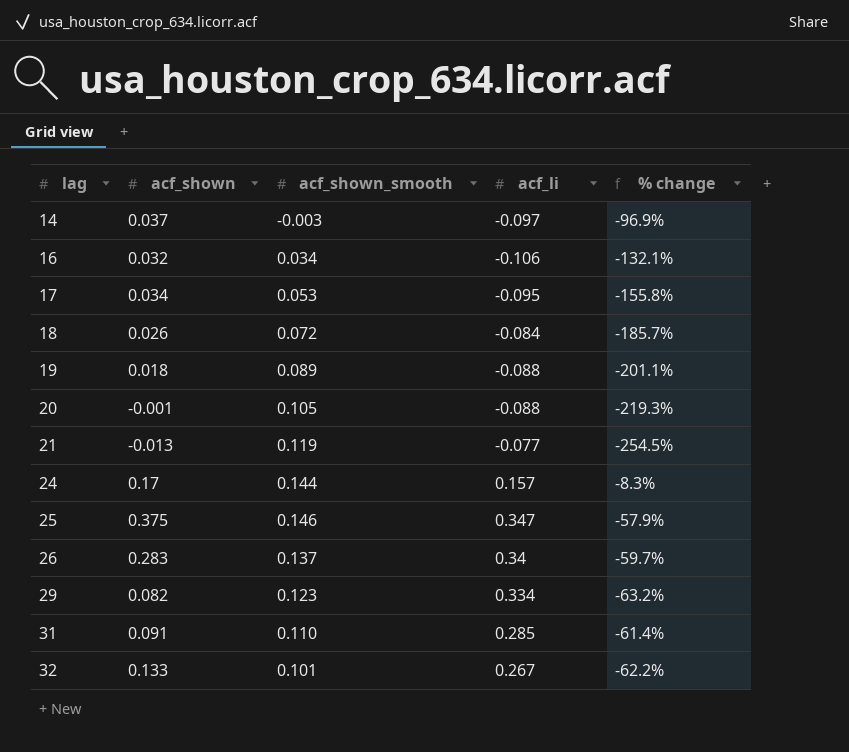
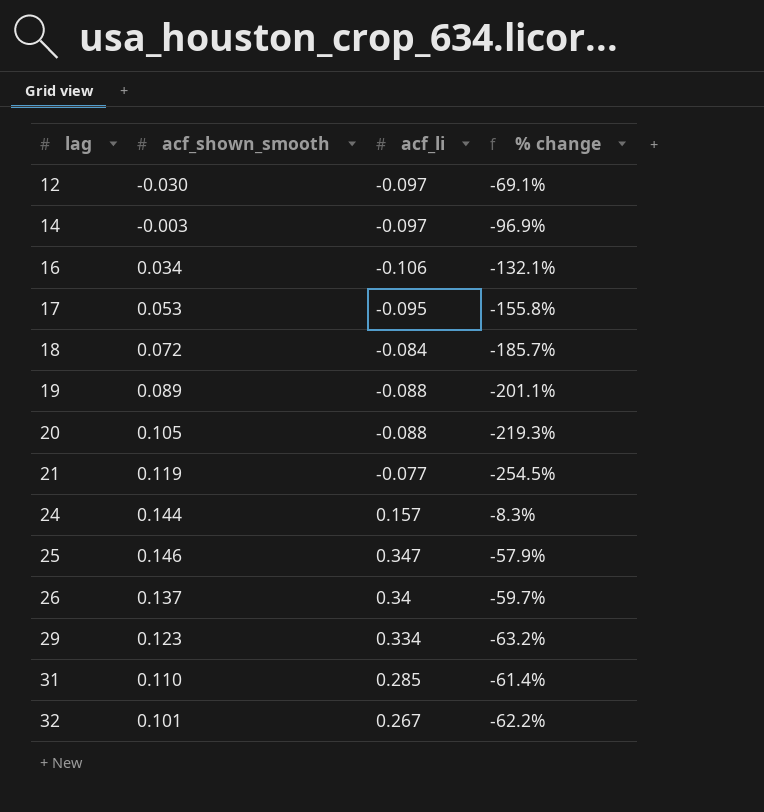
column acf_shown | position: 2 -> none
row 12: none -> -0.030 | -0.097 | -69.1%

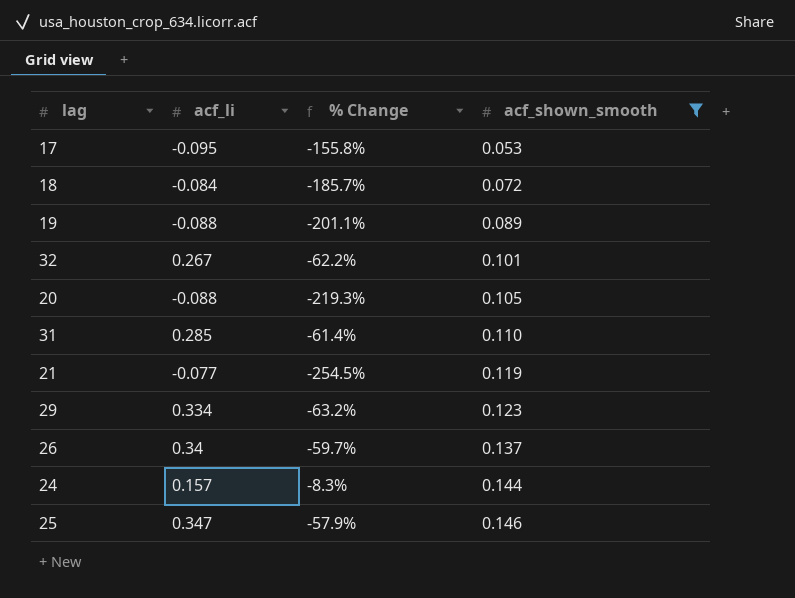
filter: none -> acf_shown_smooth >= 0.053
row order: lag ascending -> acf_shown_smooth ascending
column name: % change -> % Change
column acf_shown_smooth | position: 2 -> 4

